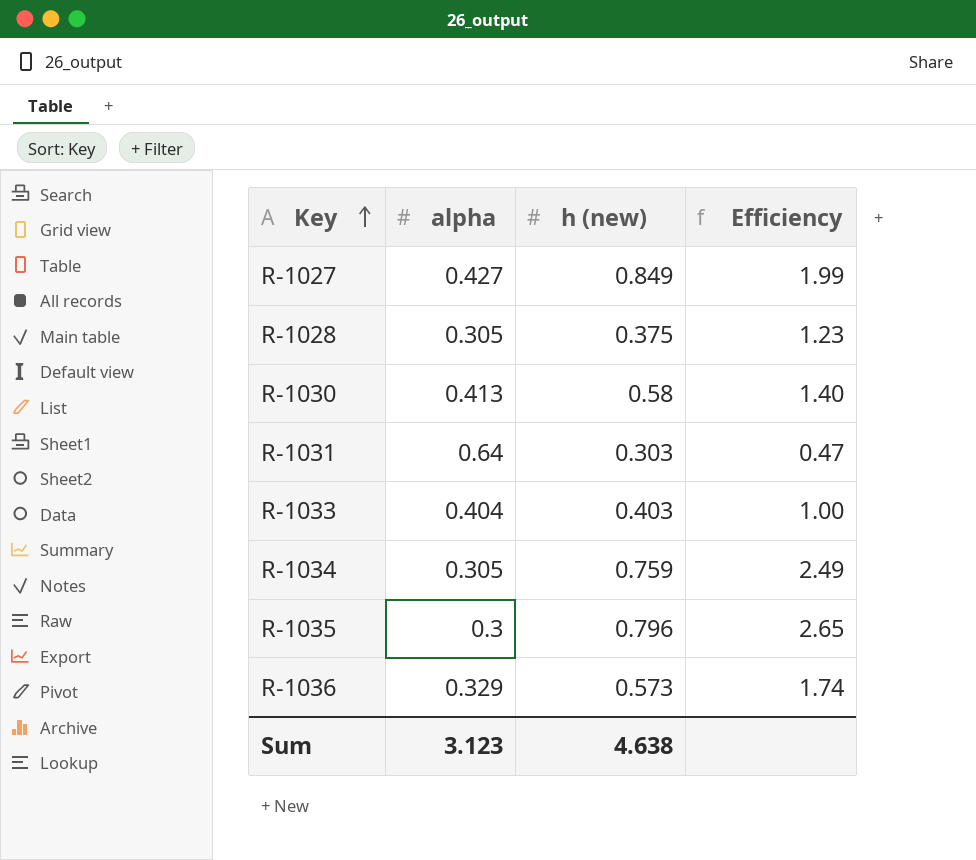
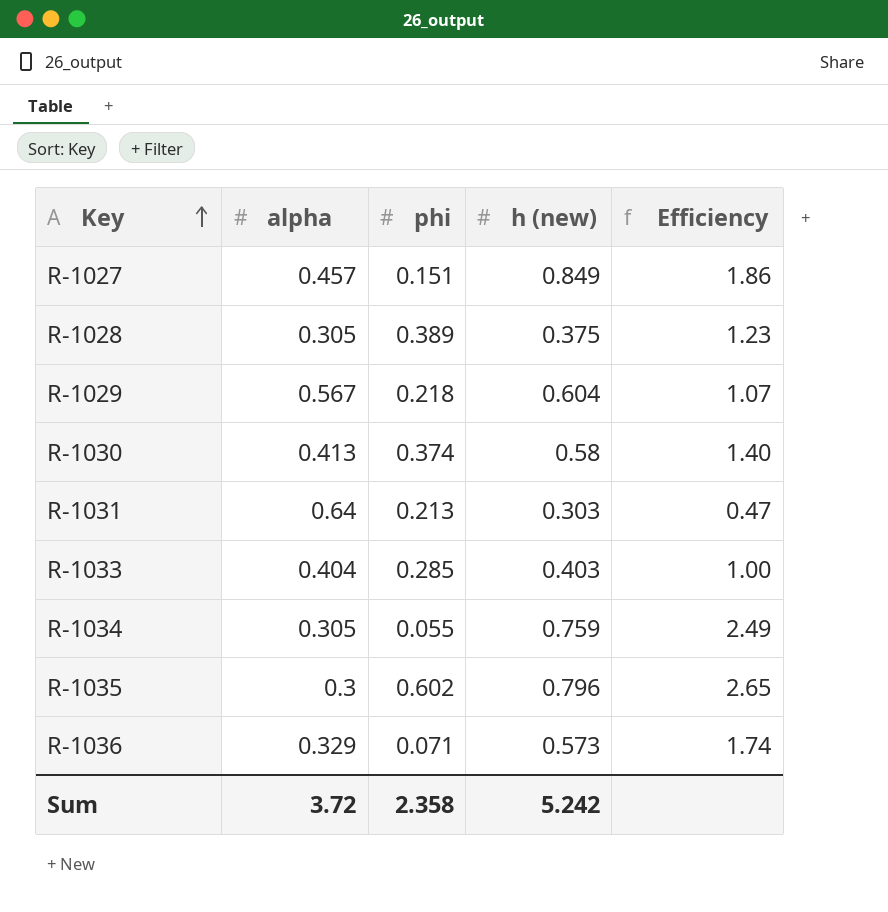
column phi | position: none -> 3
R-1027 | alpha: 0.427 -> 0.457
R-1027 | Efficiency: 1.99 -> 1.86
row R-1029: none -> 0.567 | 0.218 | 0.604 | 1.07
Sum | alpha: 3.123 -> 3.72
Sum | h (new): 4.638 -> 5.242

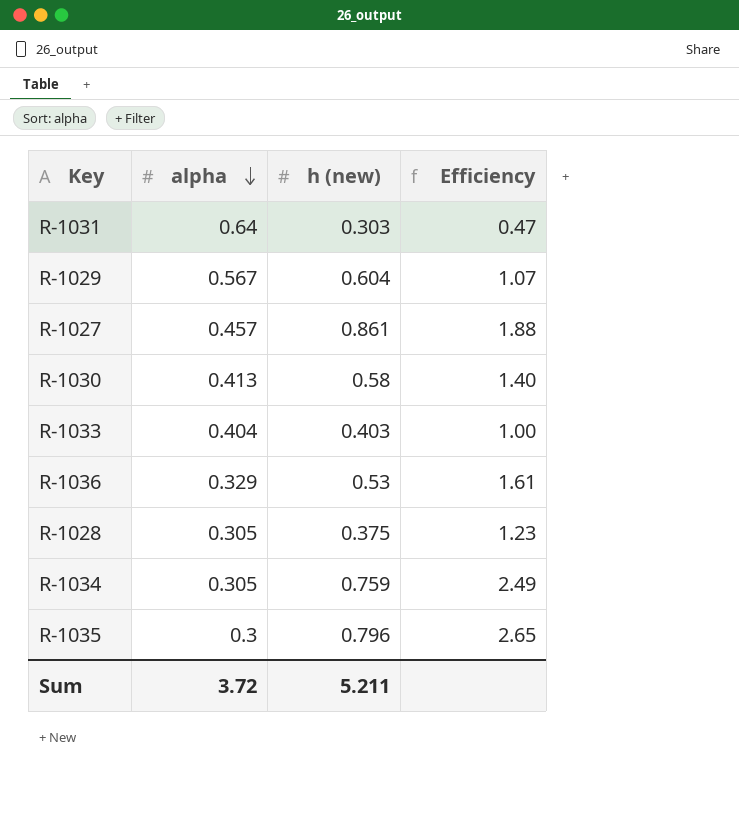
row order: Key ascending -> alpha descending
column phi | position: 3 -> none
R-1027 | h (new): 0.849 -> 0.861
R-1027 | Efficiency: 1.86 -> 1.88
R-1036 | h (new): 0.573 -> 0.53
R-1036 | Efficiency: 1.74 -> 1.61
Sum | h (new): 5.242 -> 5.211

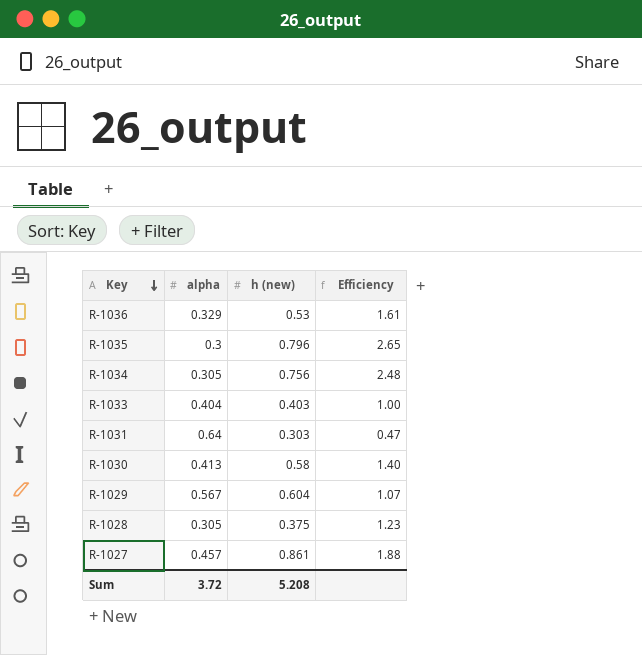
row order: alpha descending -> Key descending
R-1034 | h (new): 0.759 -> 0.756
R-1034 | Efficiency: 2.49 -> 2.48
Sum | h (new): 5.211 -> 5.208

